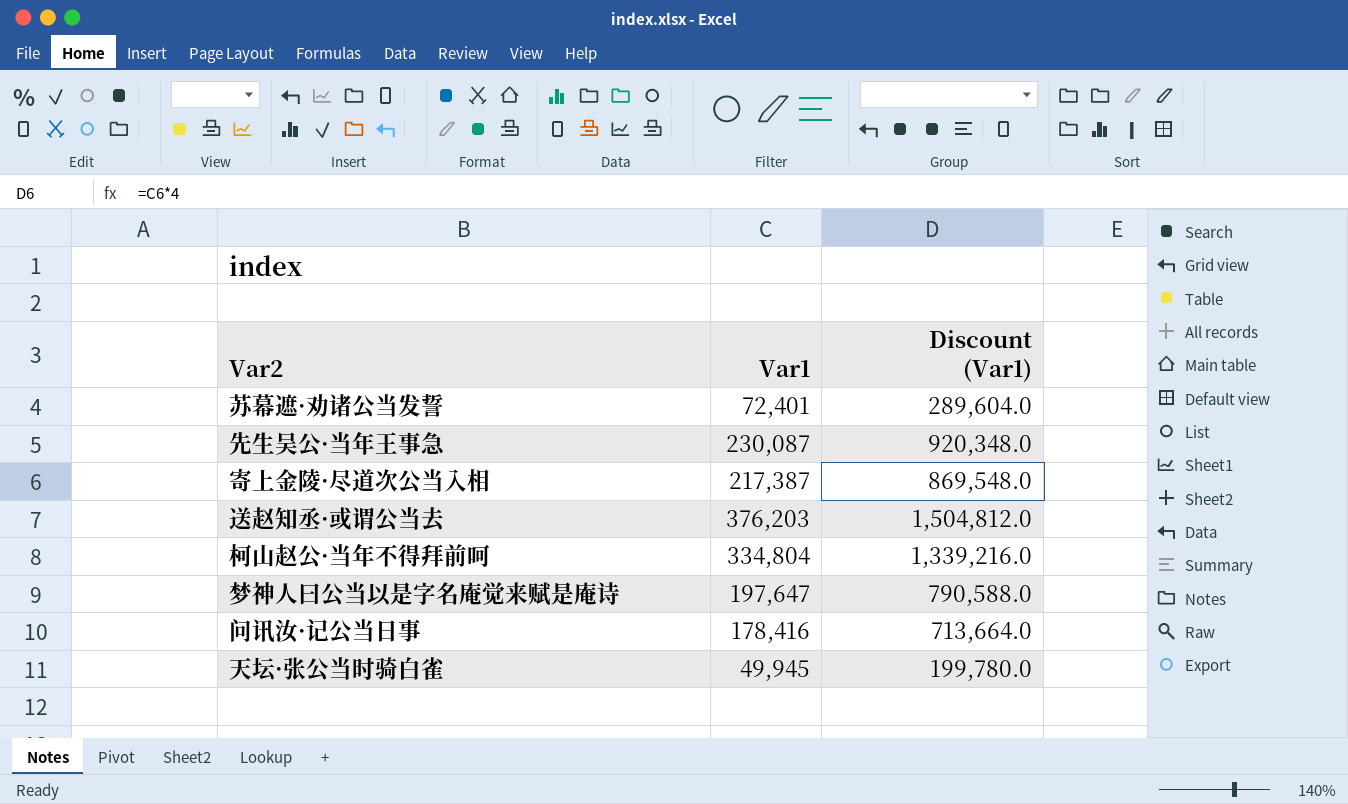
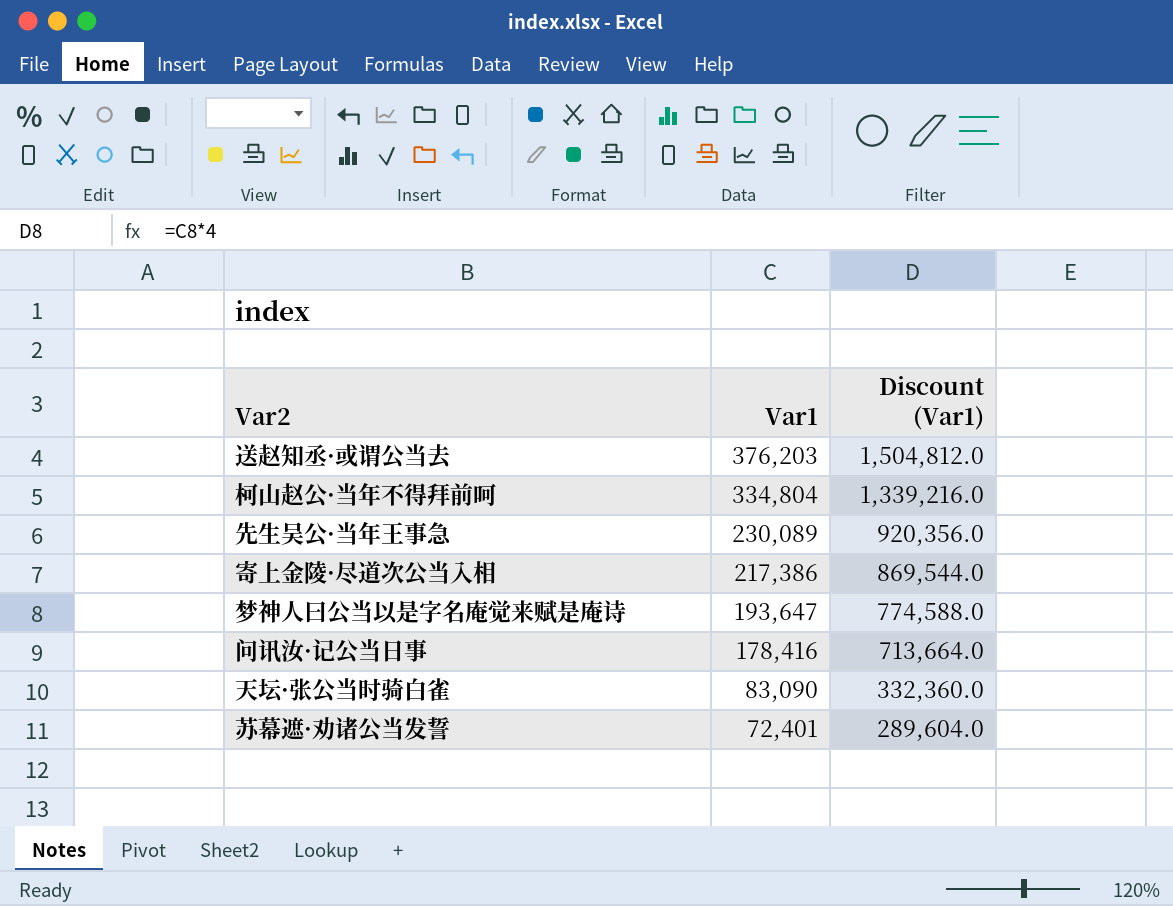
row order: none -> Var1 descending
先生吴公·当年王事急 | Var1: 230,087 -> 230,089
先生吴公·当年王事急 | Discount (Var1): 920,348.0 -> 920,356.0
寄上金陵·尽道次公当入相 | Var1: 217,387 -> 217,386
寄上金陵·尽道次公当入相 | Discount (Var1): 869,548.0 -> 869,544.0
梦神人曰公当以是字名庵觉来赋是庵诗 | Var1: 197,647 -> 193,647
梦神人曰公当以是字名庵觉来赋是庵诗 | Discount (Var1): 790,588.0 -> 774,588.0
天坛·张公当时骑白雀 | Var1: 49,945 -> 83,090
天坛·张公当时骑白雀 | Discount (Var1): 199,780.0 -> 332,360.0

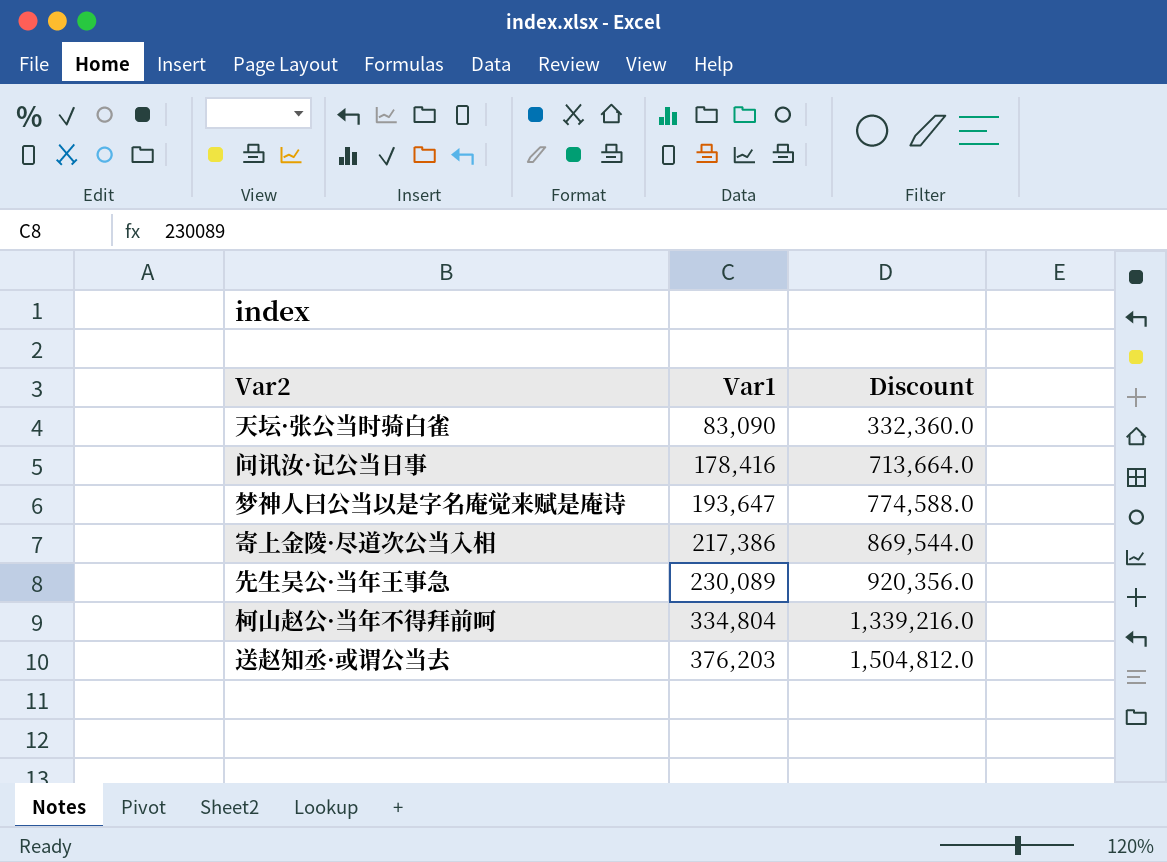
row order: Var1 descending -> Var1 ascending
column name: Discount (Var1) -> Discount
row 苏幕遮·劝诸公当发誓: 72,401 | 289,604.0 -> none

